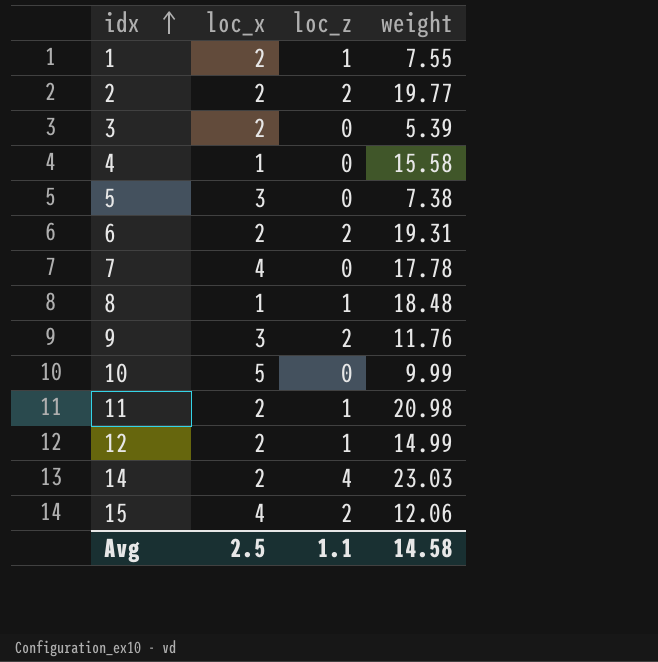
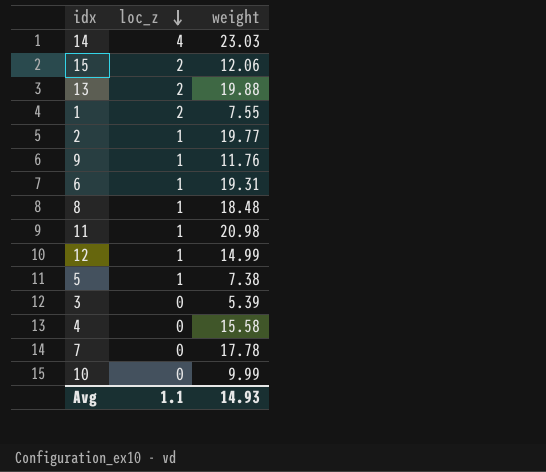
row order: idx ascending -> loc_z descending
column loc_x | position: 2 -> none
row 13: none -> 2 | 19.88
1 | loc_z: 1 -> 2
2 | loc_z: 2 -> 1
9 | loc_z: 2 -> 1
6 | loc_z: 2 -> 1
5 | loc_z: 0 -> 1
Avg | weight: 14.58 -> 14.93

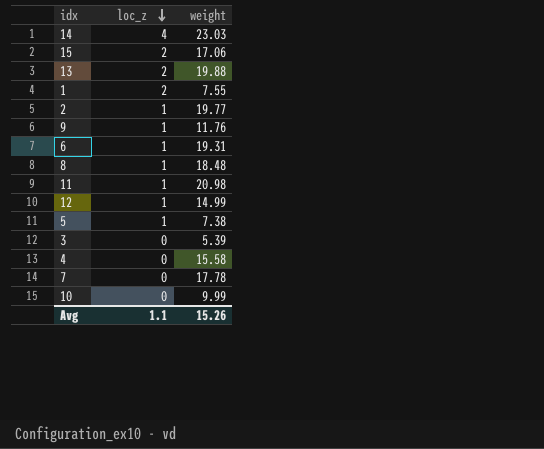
15 | weight: 12.06 -> 17.06
Avg | weight: 14.93 -> 15.26

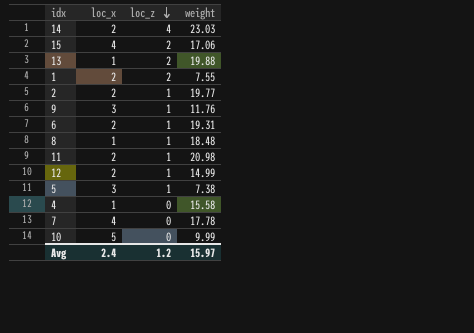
column loc_x | position: none -> 2
row 3: 0 | 5.39 -> none
Avg | loc_z: 1.1 -> 1.2
Avg | weight: 15.26 -> 15.97

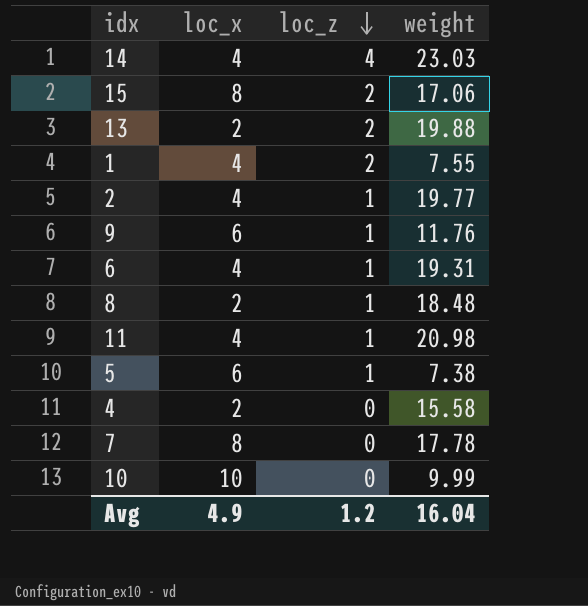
row 12: 2 | 1 | 14.99 -> none
14 | loc_x: 2 -> 4
15 | loc_x: 4 -> 8
13 | loc_x: 1 -> 2
1 | loc_x: 2 -> 4
2 | loc_x: 2 -> 4
9 | loc_x: 3 -> 6
6 | loc_x: 2 -> 4
8 | loc_x: 1 -> 2
11 | loc_x: 2 -> 4
5 | loc_x: 3 -> 6
4 | loc_x: 1 -> 2
7 | loc_x: 4 -> 8
10 | loc_x: 5 -> 10
Avg | loc_x: 2.4 -> 4.9
Avg | weight: 15.97 -> 16.04

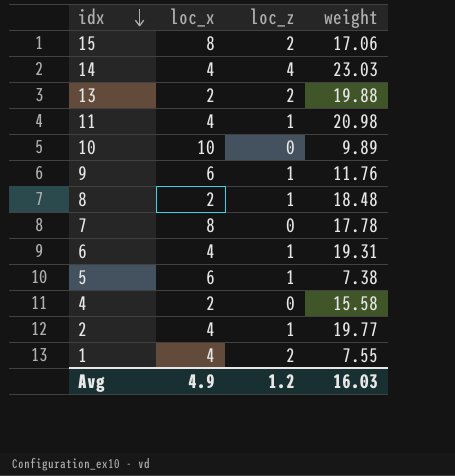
row order: loc_z descending -> idx descending
10 | weight: 9.99 -> 9.89
Avg | weight: 16.04 -> 16.03

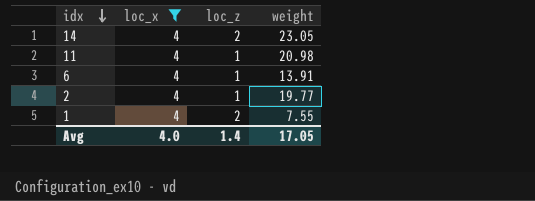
filter: none -> loc_x = 4
14 | loc_z: 4 -> 2
14 | weight: 23.03 -> 23.05
6 | weight: 19.31 -> 13.91
Avg | loc_x: 4.9 -> 4.0
Avg | loc_z: 1.2 -> 1.4
Avg | weight: 16.03 -> 17.05

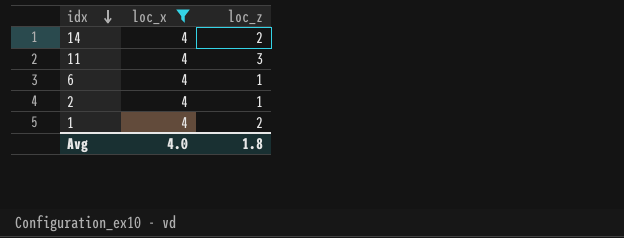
column weight | position: 4 -> none
11 | loc_z: 1 -> 3
Avg | loc_z: 1.4 -> 1.8

